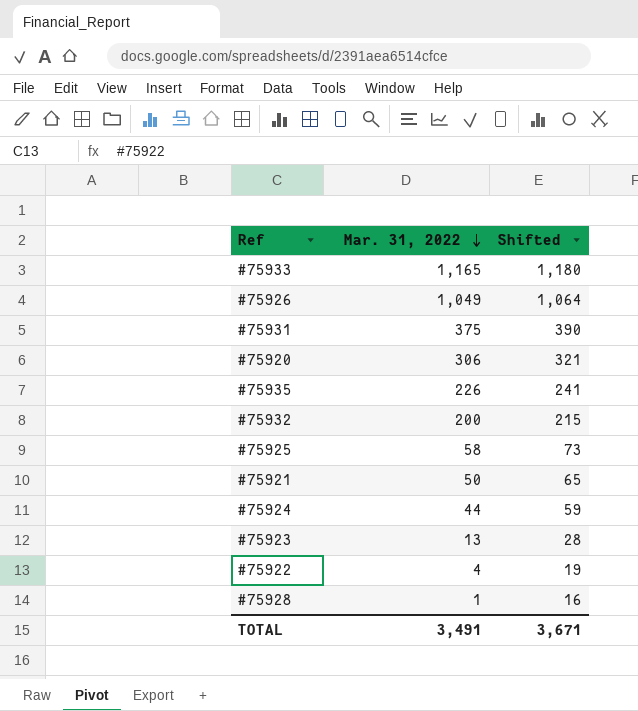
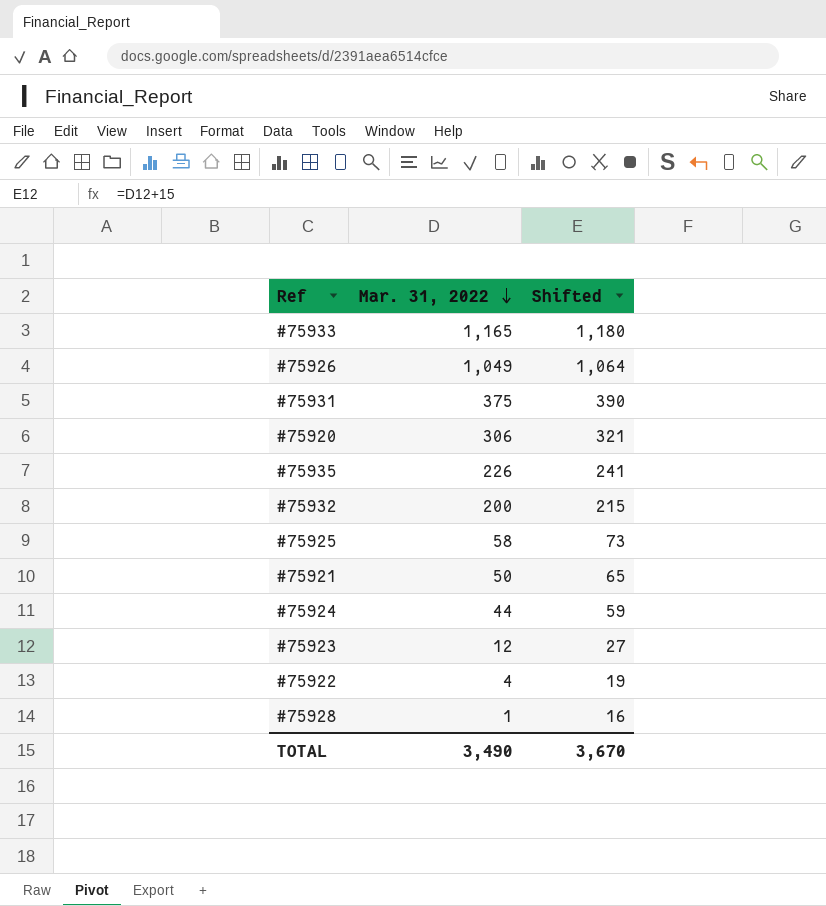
#75923 | Mar. 31, 2022: 13 -> 12
#75923 | Shifted: 28 -> 27
TOTAL | Mar. 31, 2022: 3,491 -> 3,490
TOTAL | Shifted: 3,671 -> 3,670

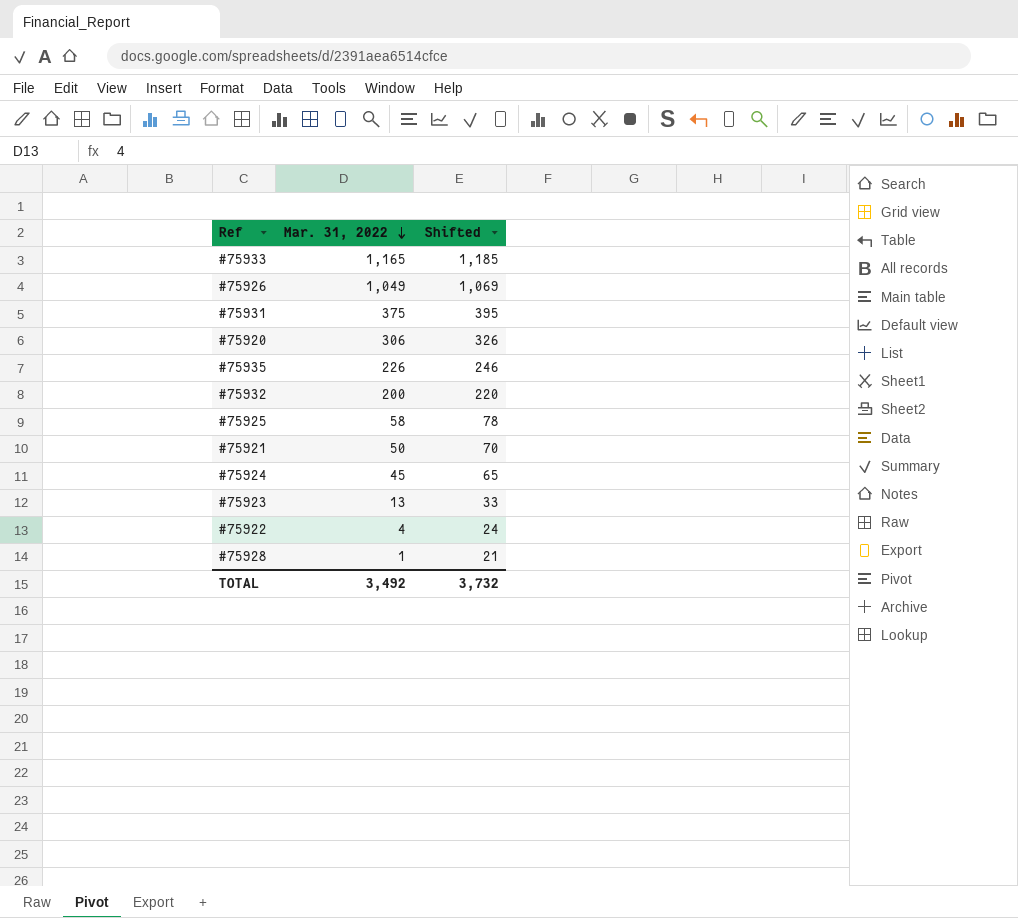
column Shifted | formula: [Mar. 31, 2022] + 15 -> [Mar. 31, 2022] + 20
#75924 | Mar. 31, 2022: 44 -> 45
#75923 | Mar. 31, 2022: 12 -> 13
TOTAL | Mar. 31, 2022: 3,490 -> 3,492
TOTAL | Shifted: 3,670 -> 3,732

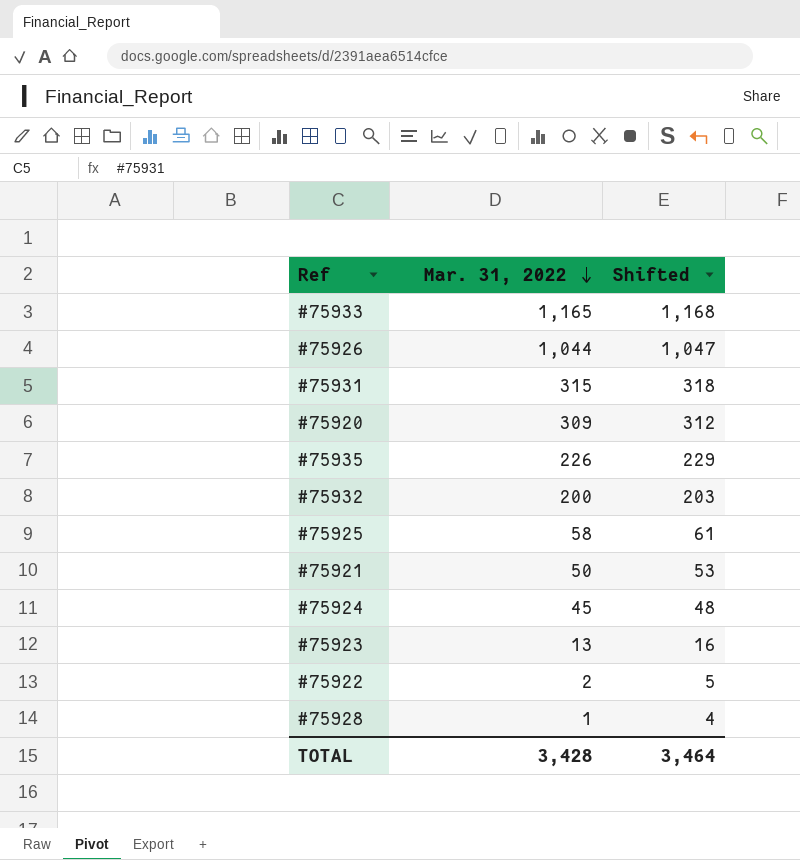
column Shifted | formula: [Mar. 31, 2022] + 20 -> [Mar. 31, 2022] + 3
#75926 | Mar. 31, 2022: 1,049 -> 1,044
#75931 | Mar. 31, 2022: 375 -> 315
#75920 | Mar. 31, 2022: 306 -> 309
#75922 | Mar. 31, 2022: 4 -> 2
TOTAL | Mar. 31, 2022: 3,492 -> 3,428
TOTAL | Shifted: 3,732 -> 3,464

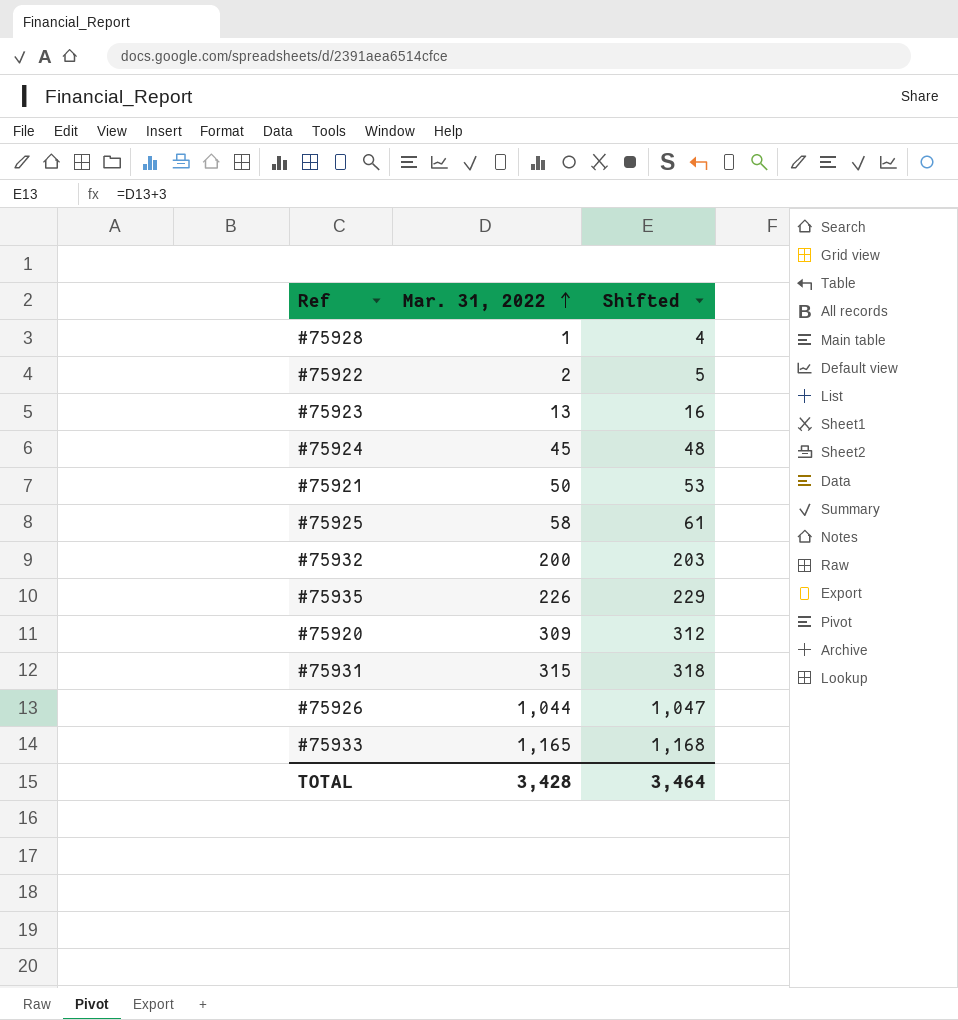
row order: Mar. 31, 2022 descending -> Mar. 31, 2022 ascending

